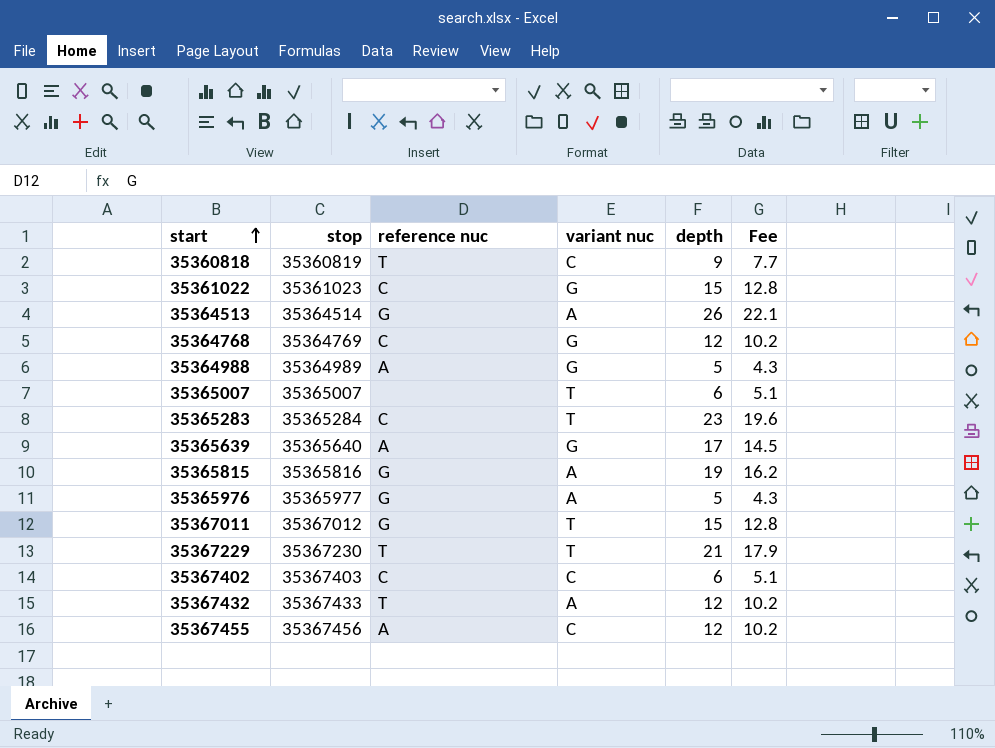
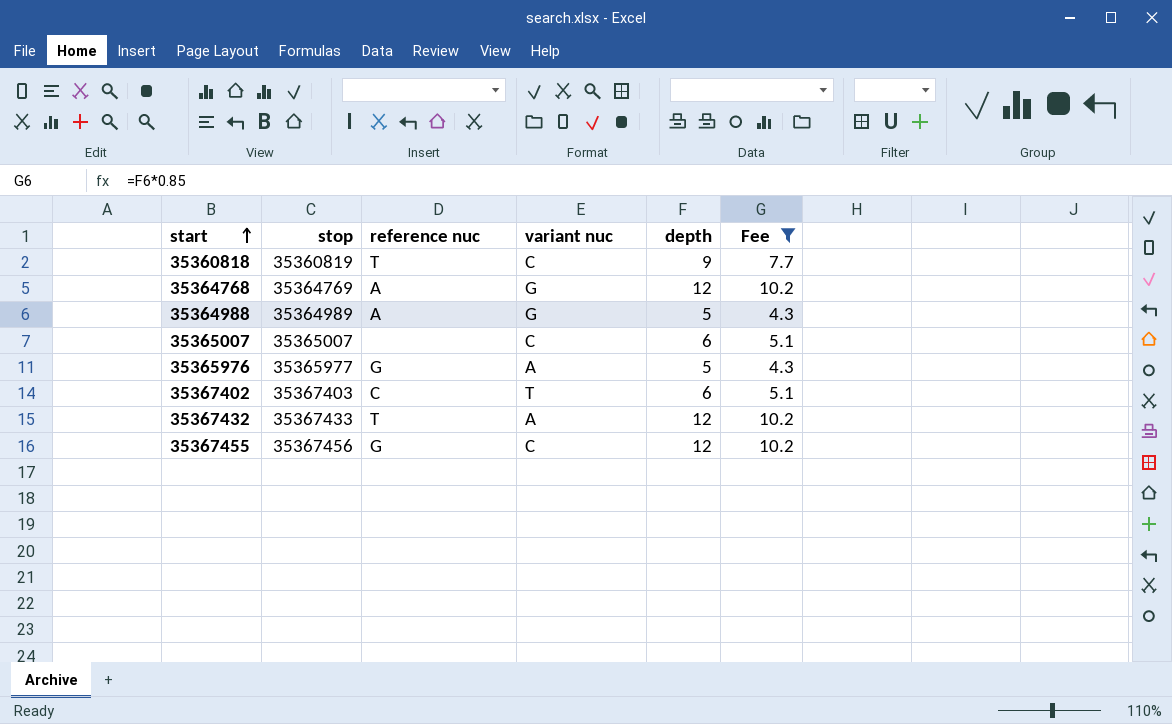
filter: none -> Fee <= 10.2
35364768 | reference nuc: C -> A
35365007 | variant nuc: T -> C
35367402 | variant nuc: C -> T
35367455 | reference nuc: A -> G

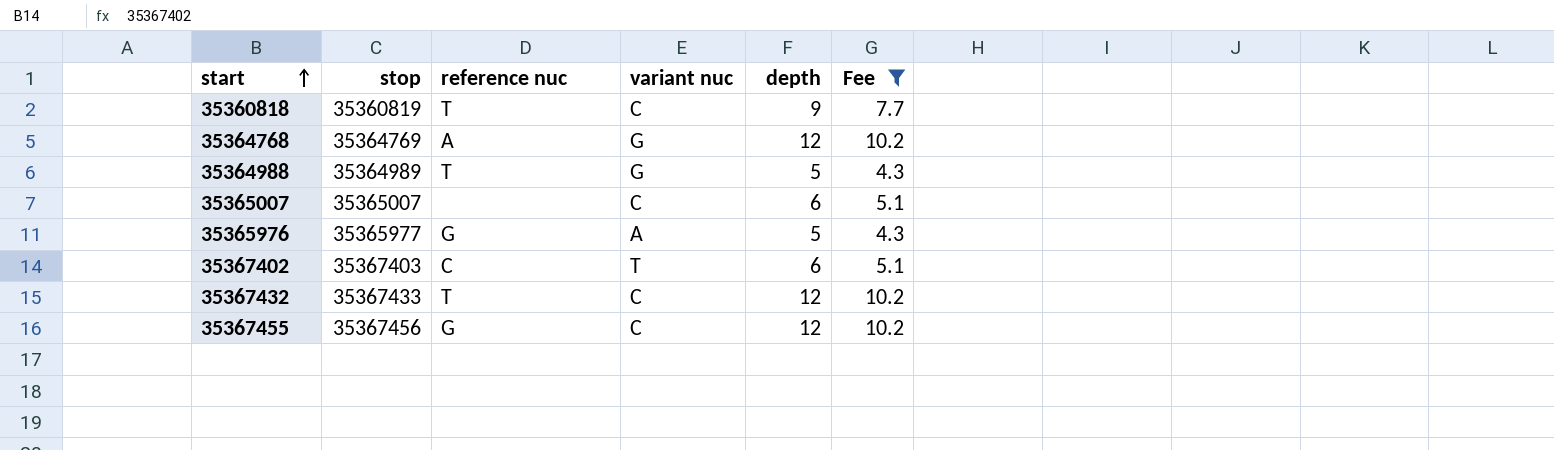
35364988 | reference nuc: A -> T
35367432 | variant nuc: A -> C

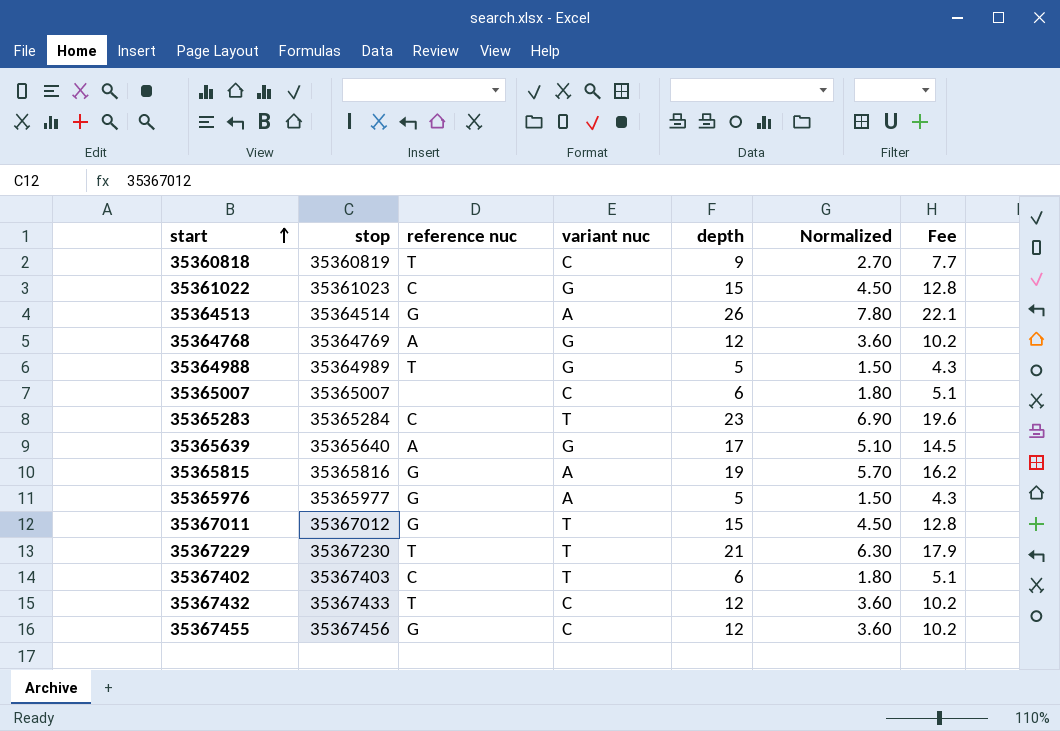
filter: Fee <= 10.2 -> none
column Normalized | formula: none -> [depth] * 0.3

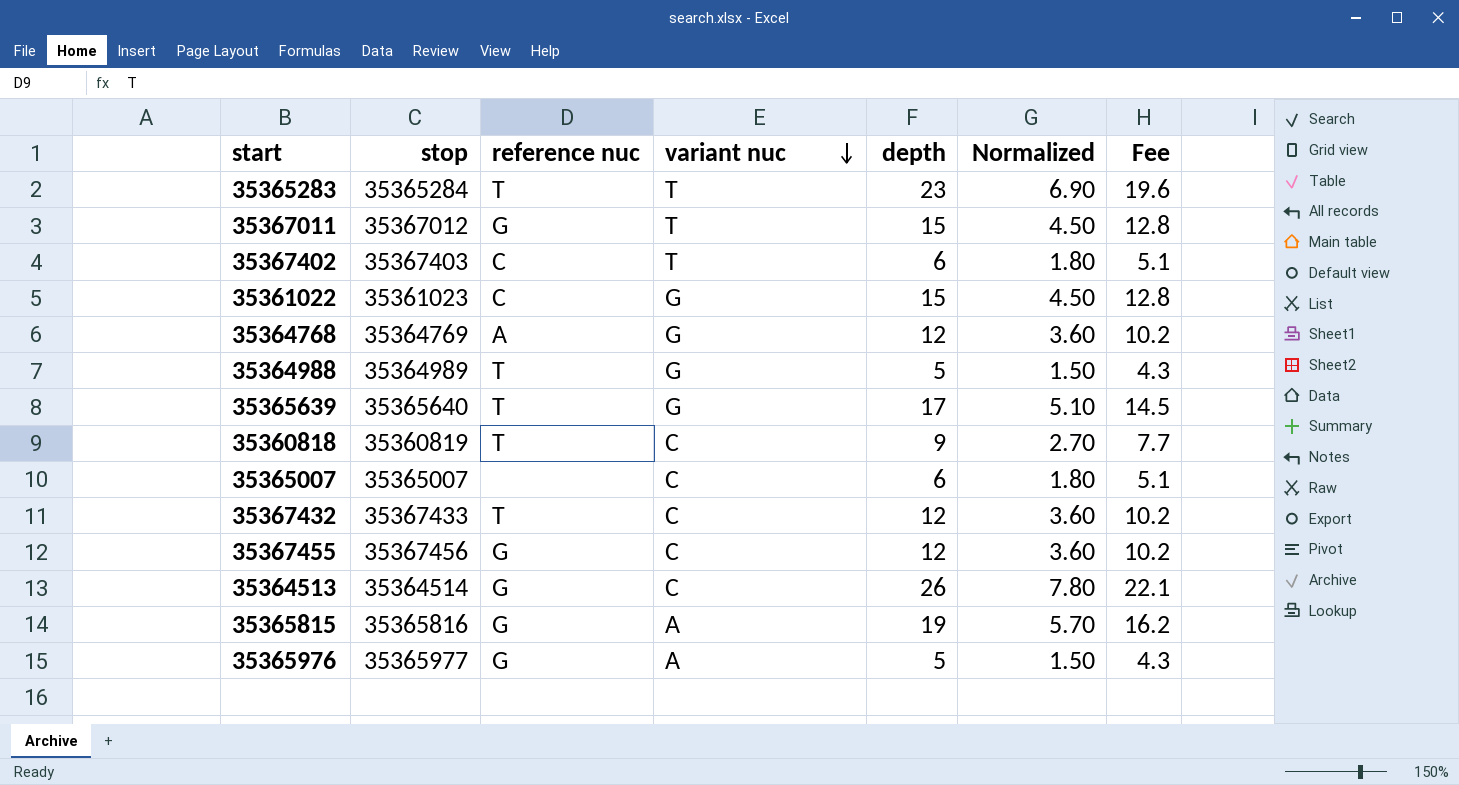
row order: start ascending -> variant nuc descending
row 35367229: 35367230 | T | T | 21 | 6.30 | 17.9 -> none
35365283 | reference nuc: C -> T
35365639 | reference nuc: A -> T
35364513 | variant nuc: A -> C

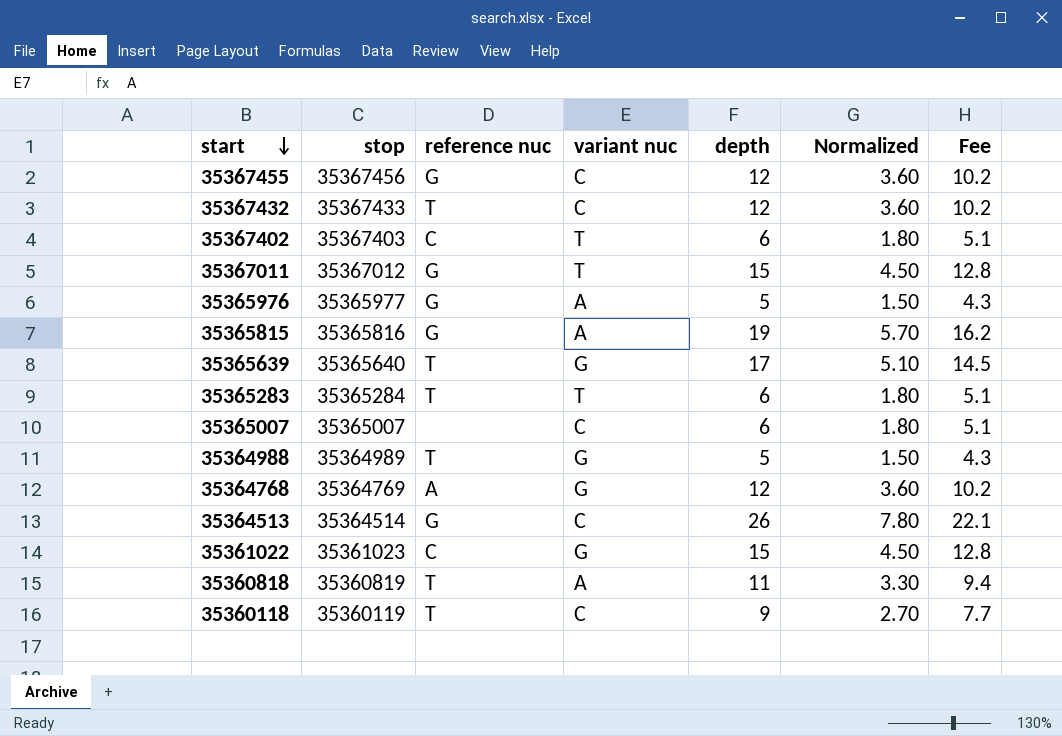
row order: variant nuc descending -> start descending
35365283 | depth: 23 -> 6
35365283 | Normalized: 6.90 -> 1.80
35365283 | Fee: 19.6 -> 5.1
35360818 | variant nuc: C -> A
35360818 | depth: 9 -> 11
35360818 | Normalized: 2.70 -> 3.30
35360818 | Fee: 7.7 -> 9.4
row 35360118: none -> 35360119 | T | C | 9 | 2.70 | 7.7

